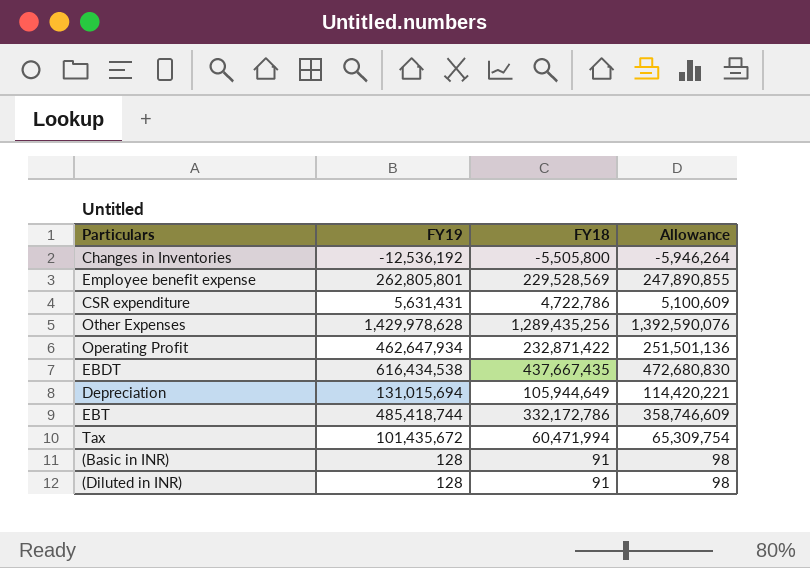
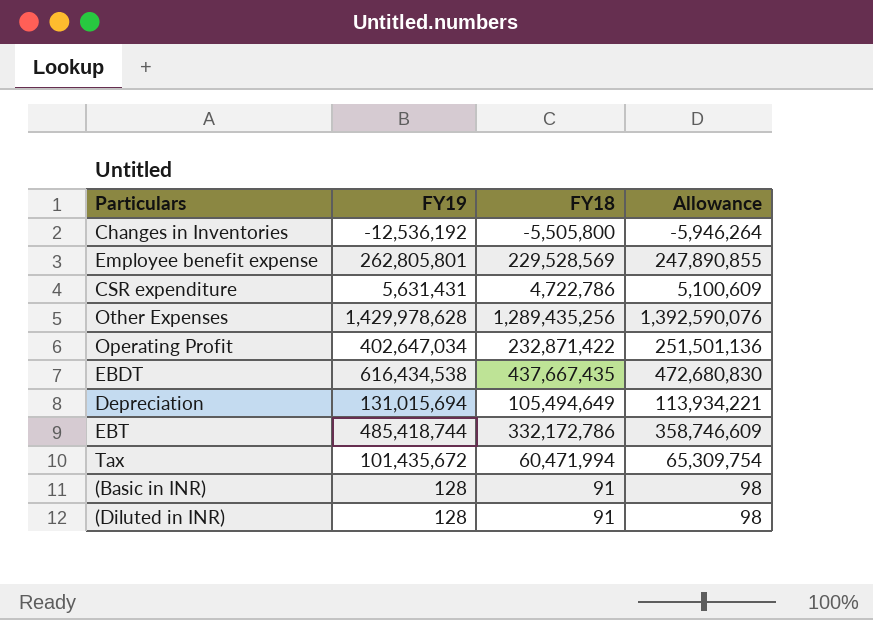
Operating Profit | FY19: 462,647,934 -> 402,647,034
Depreciation | FY18: 105,944,649 -> 105,494,649
Depreciation | Allowance: 114,420,221 -> 113,934,221

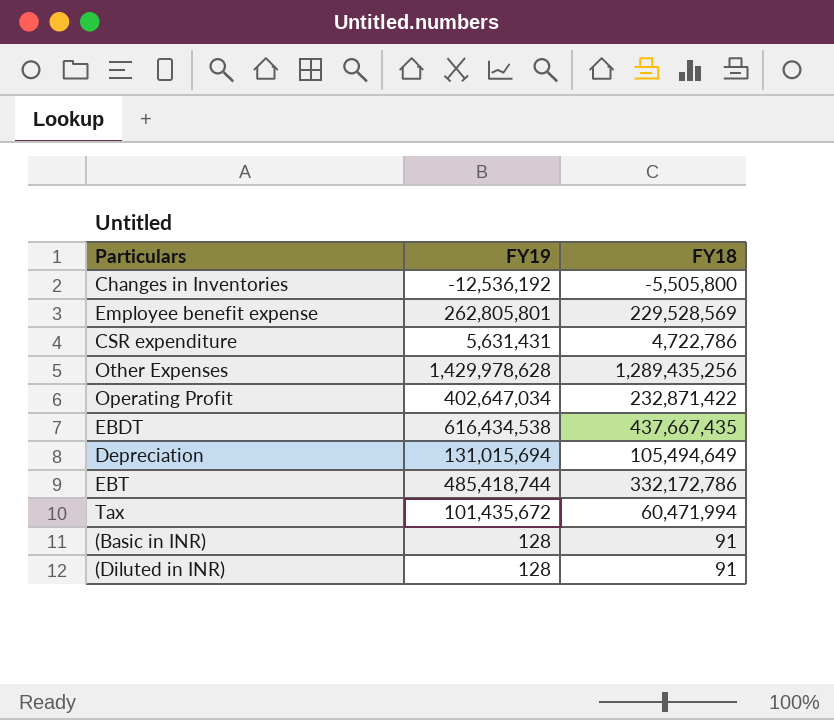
column Allowance | formula: [FY18] * 1.08 -> none

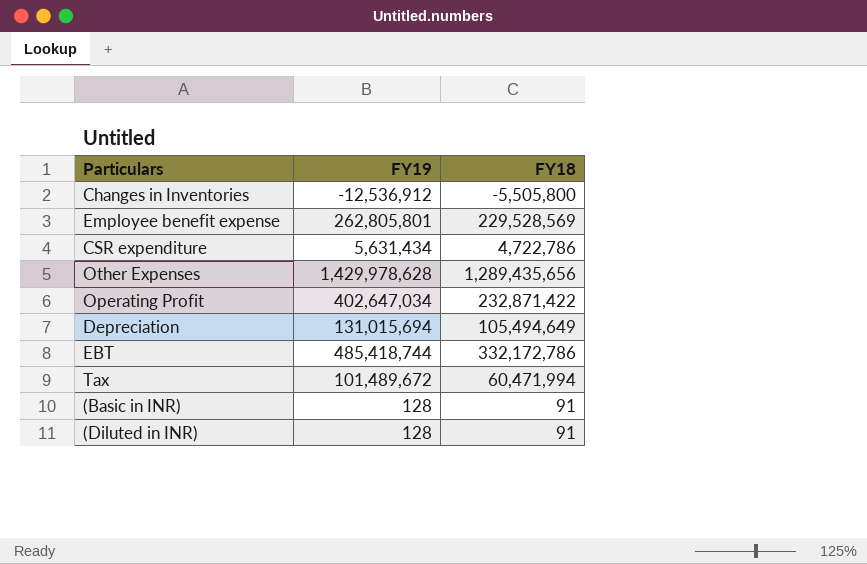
row EBDT: 616,434,538 | 437,667,435 -> none
Changes in Inventories | FY19: -12,536,192 -> -12,536,912
CSR expenditure | FY19: 5,631,431 -> 5,631,434
Other Expenses | FY18: 1,289,435,256 -> 1,289,435,656
Tax | FY19: 101,435,672 -> 101,489,672

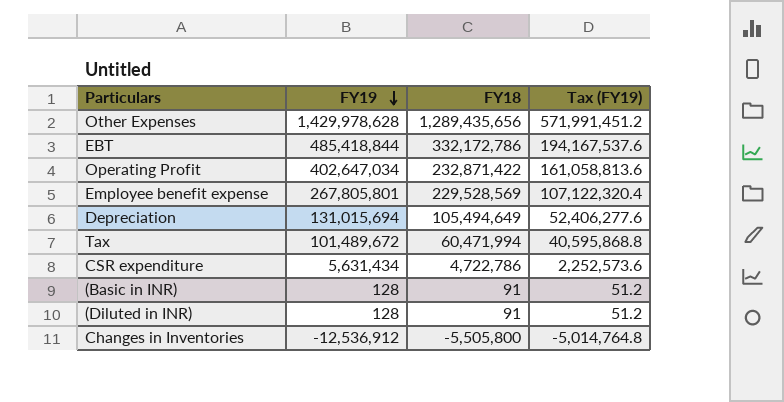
row order: none -> FY19 descending
column Tax (FY19) | formula: none -> [FY19] * 0.4
EBT | FY19: 485,418,744 -> 485,418,844
Employee benefit expense | FY19: 262,805,801 -> 267,805,801

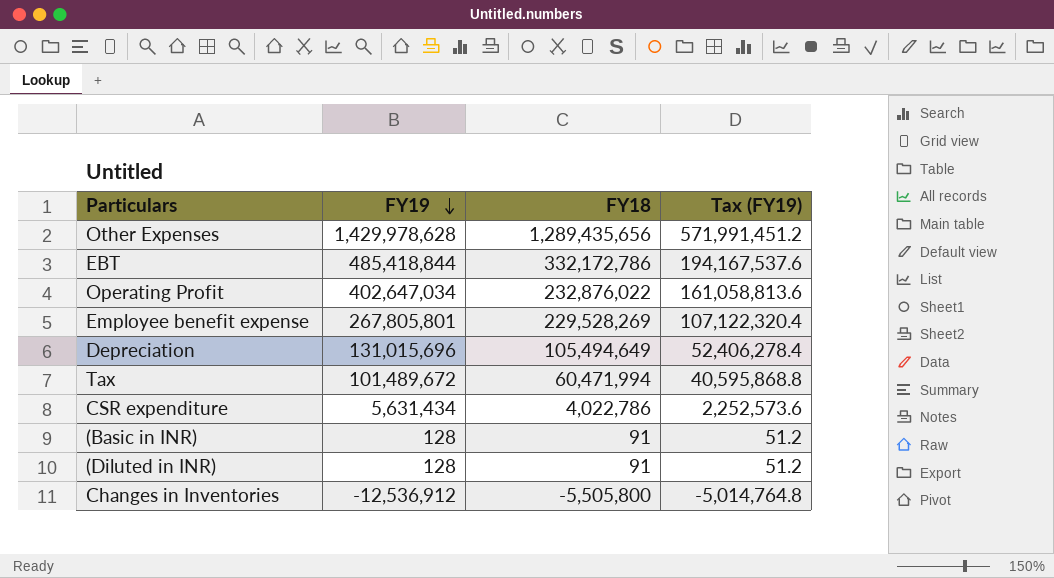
Operating Profit | FY18: 232,871,422 -> 232,876,022
Employee benefit expense | FY18: 229,528,569 -> 229,528,269
Depreciation | FY19: 131,015,694 -> 131,015,696
Depreciation | Tax (FY19): 52,406,277.6 -> 52,406,278.4
CSR expenditure | FY18: 4,722,786 -> 4,022,786

